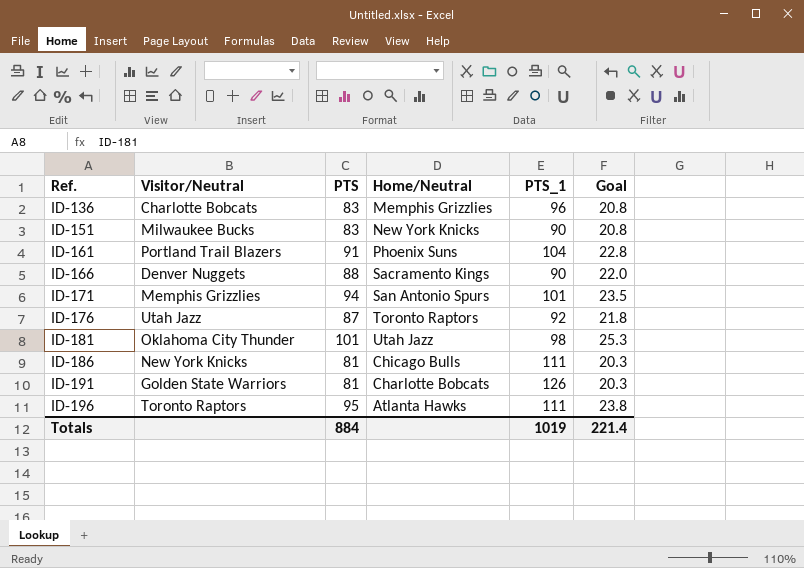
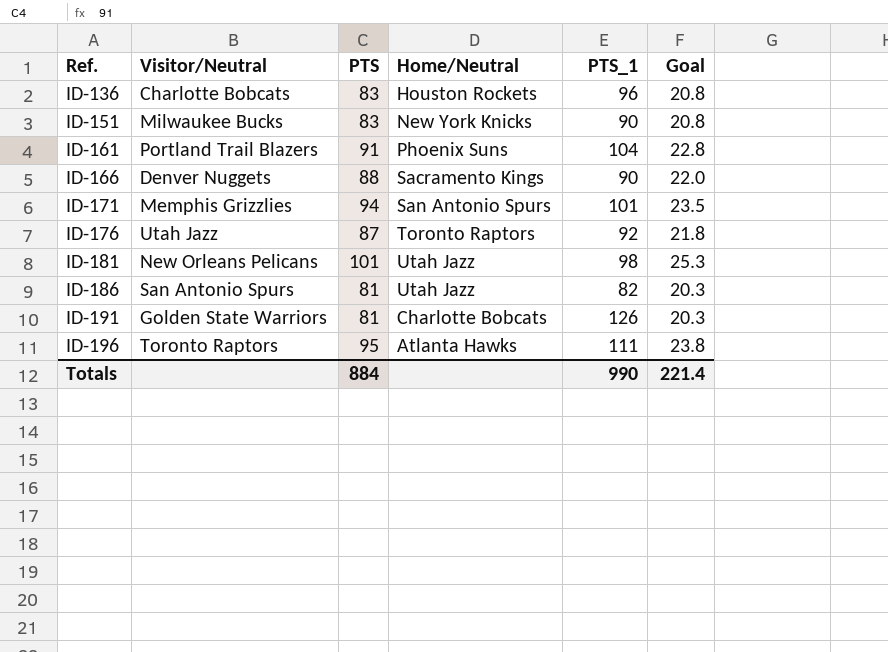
ID-136 | Home/Neutral: Memphis Grizzlies -> Houston Rockets
ID-181 | Visitor/Neutral: Oklahoma City Thunder -> New Orleans Pelicans
ID-186 | Visitor/Neutral: New York Knicks -> San Antonio Spurs
ID-186 | Home/Neutral: Chicago Bulls -> Utah Jazz
ID-186 | PTS_1: 111 -> 82
Totals | PTS_1: 1019 -> 990

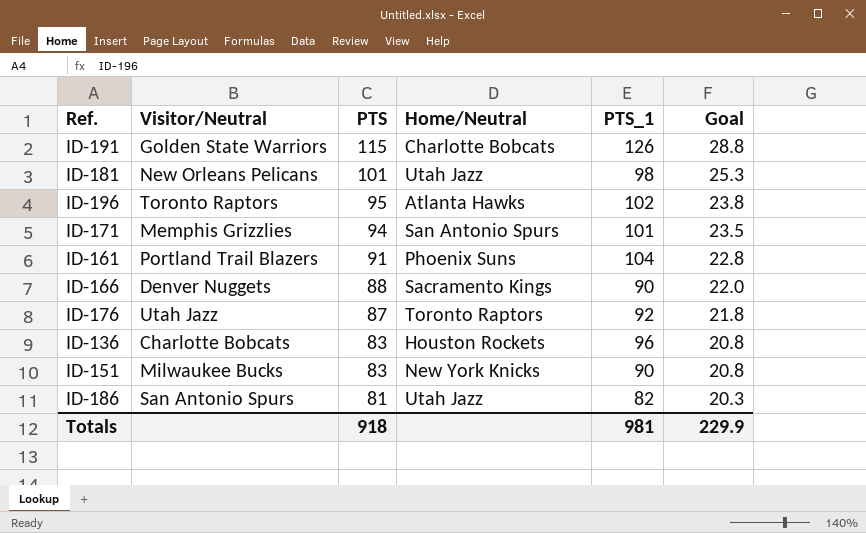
row order: Ref. ascending -> PTS descending
ID-191 | PTS: 81 -> 115
ID-191 | Goal: 20.3 -> 28.8
ID-196 | PTS_1: 111 -> 102
Totals | PTS: 884 -> 918
Totals | PTS_1: 990 -> 981
Totals | Goal: 221.4 -> 229.9

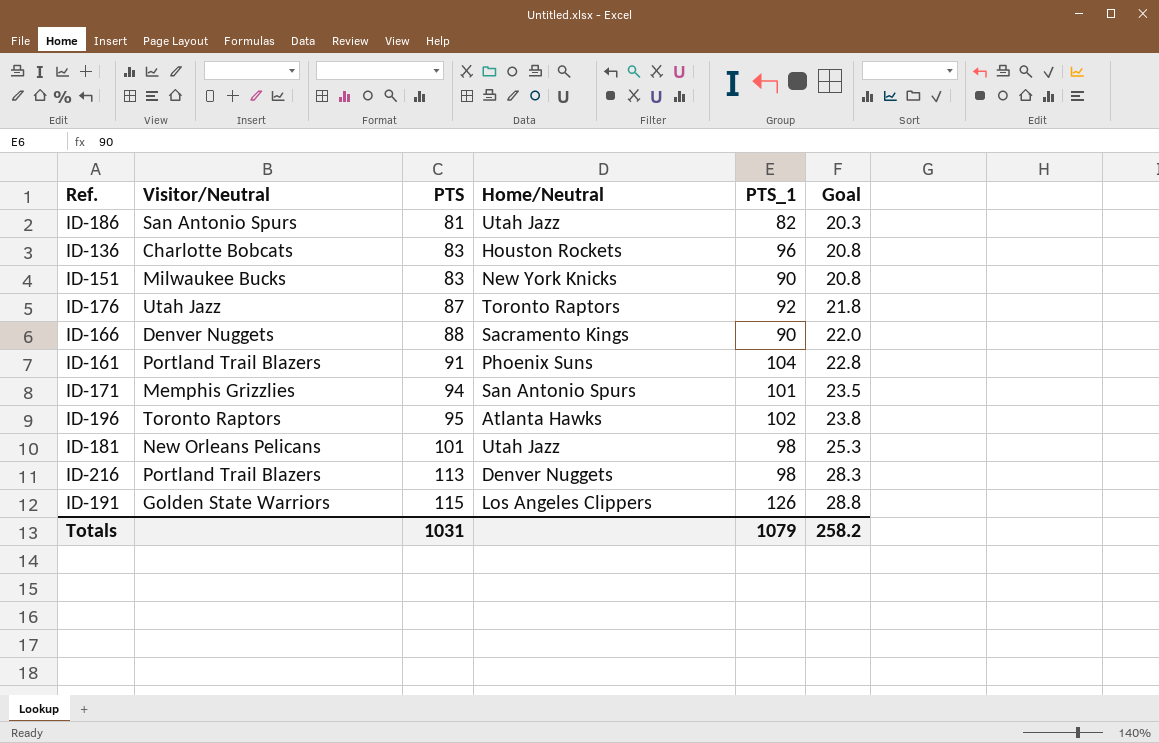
row order: PTS descending -> PTS ascending
row ID-216: none -> Portland Trail Blazers | 113 | Denver Nuggets | 98 | 28.3
ID-191 | Home/Neutral: Charlotte Bobcats -> Los Angeles Clippers
Totals | PTS: 918 -> 1031
Totals | PTS_1: 981 -> 1079
Totals | Goal: 229.9 -> 258.2

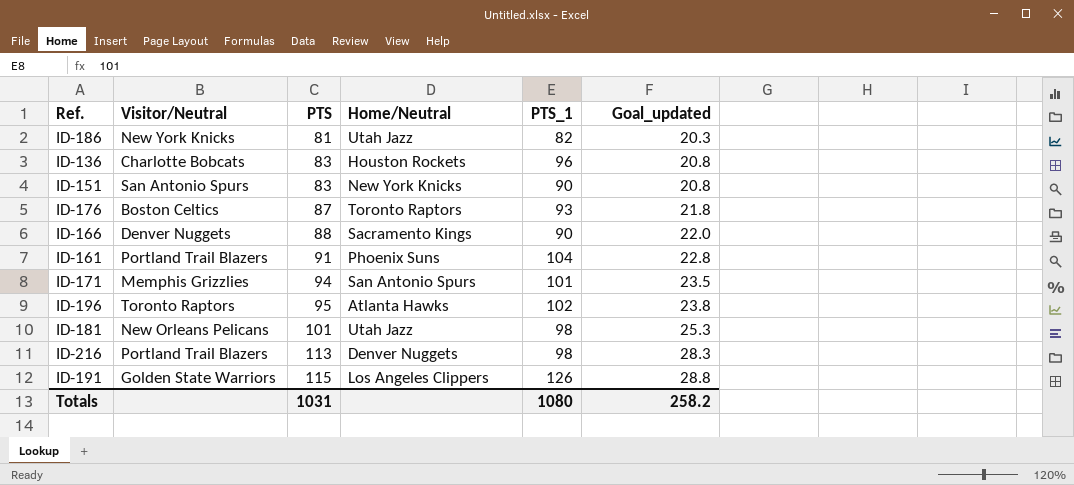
column name: Goal -> Goal_updated
ID-186 | Visitor/Neutral: San Antonio Spurs -> New York Knicks
ID-151 | Visitor/Neutral: Milwaukee Bucks -> San Antonio Spurs
ID-176 | Visitor/Neutral: Utah Jazz -> Boston Celtics
ID-176 | PTS_1: 92 -> 93
Totals | PTS_1: 1079 -> 1080

